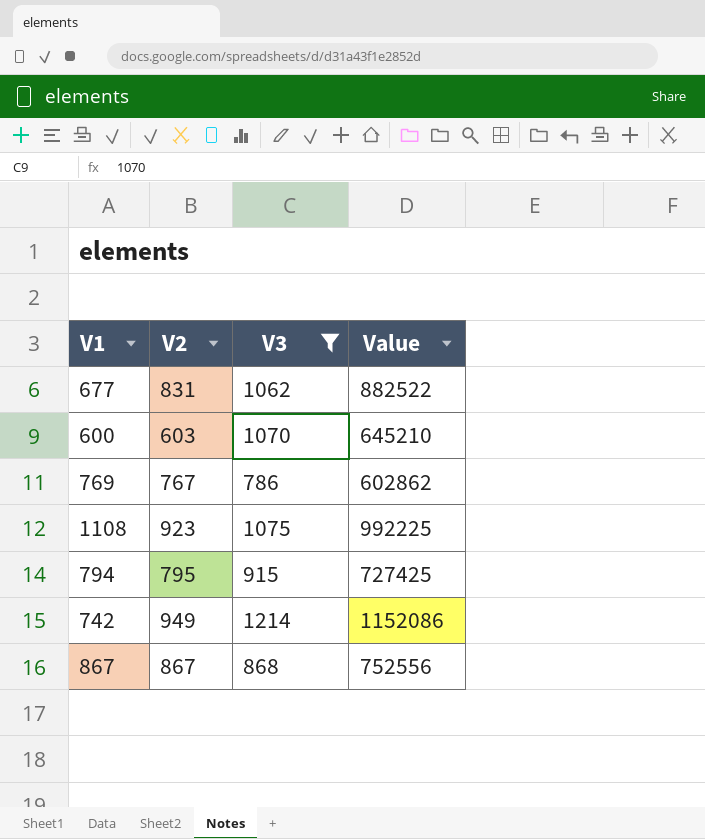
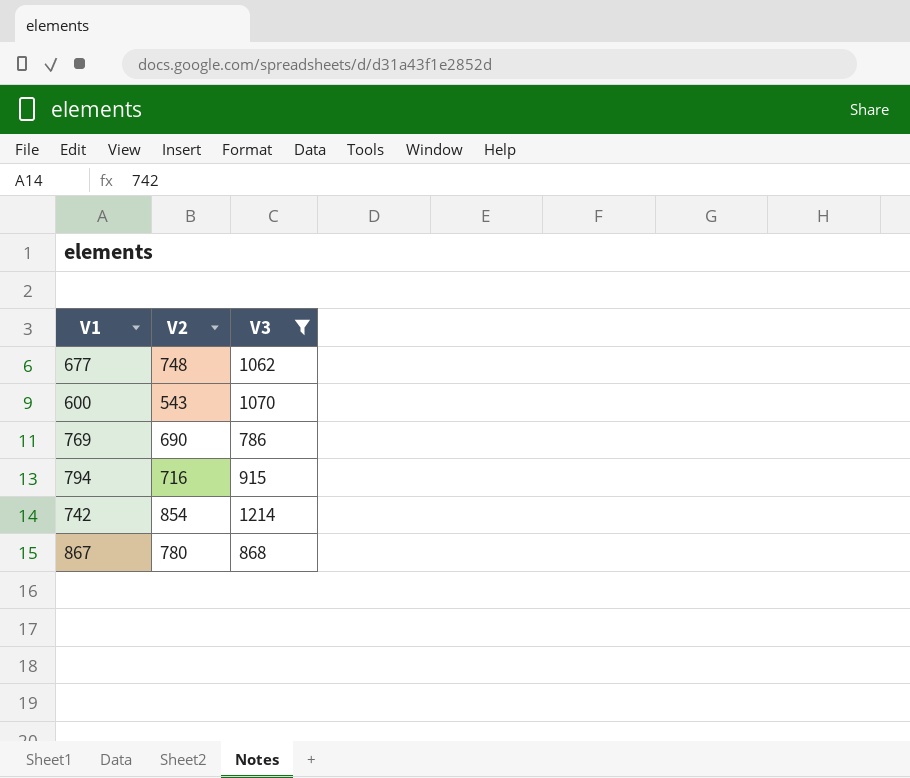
column Value | formula: [V2] * [V3] -> none
row 1108: 923 | 1075 | 992225 -> none
677 | V2: 831 -> 748
600 | V2: 603 -> 543
769 | V2: 767 -> 690
794 | V2: 795 -> 716
742 | V2: 949 -> 854
867 | V2: 867 -> 780

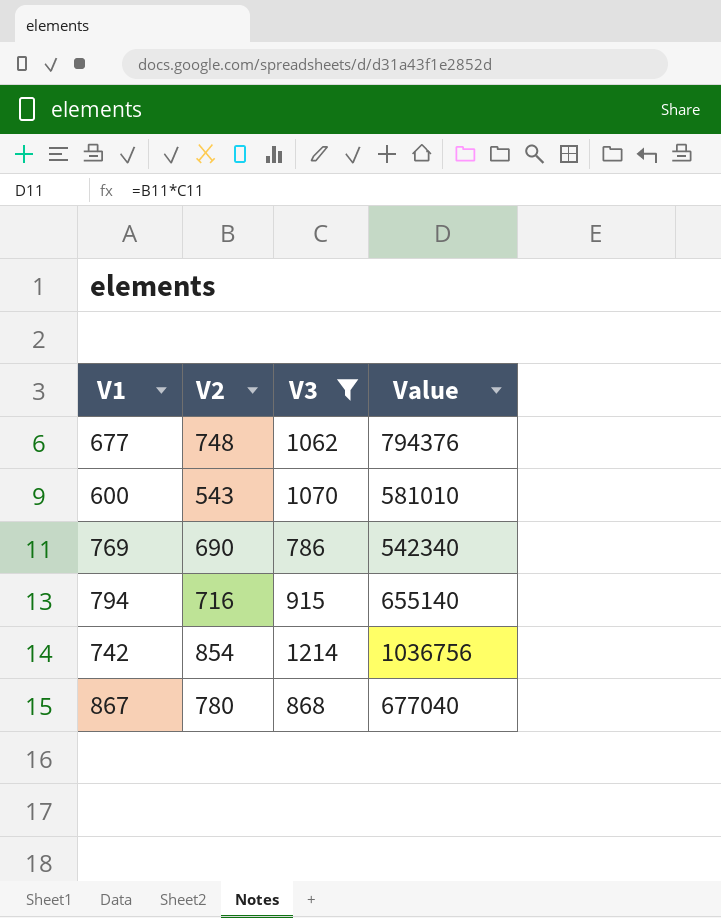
column Value | formula: none -> [V2] * [V3]

